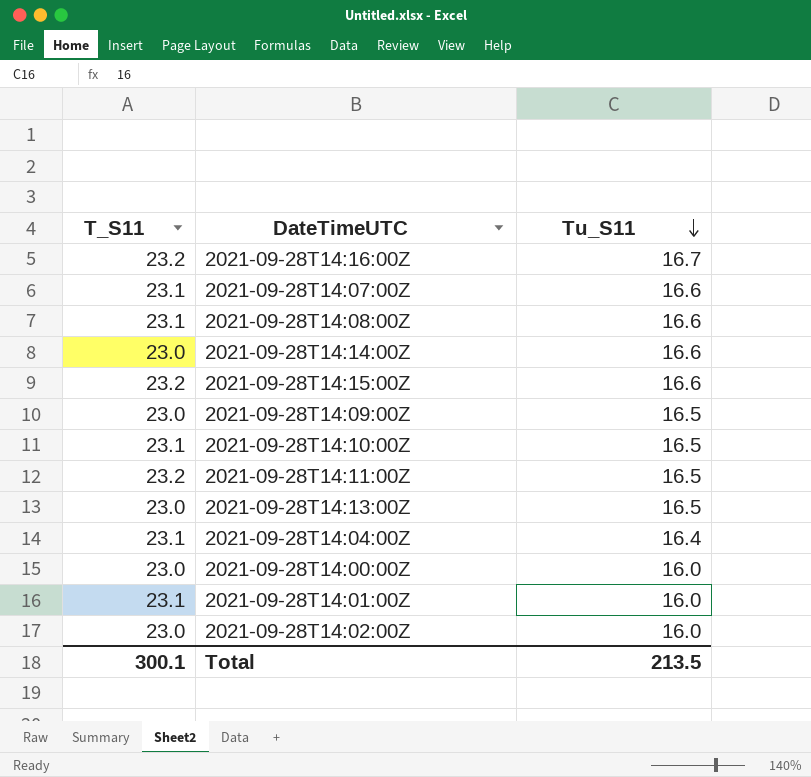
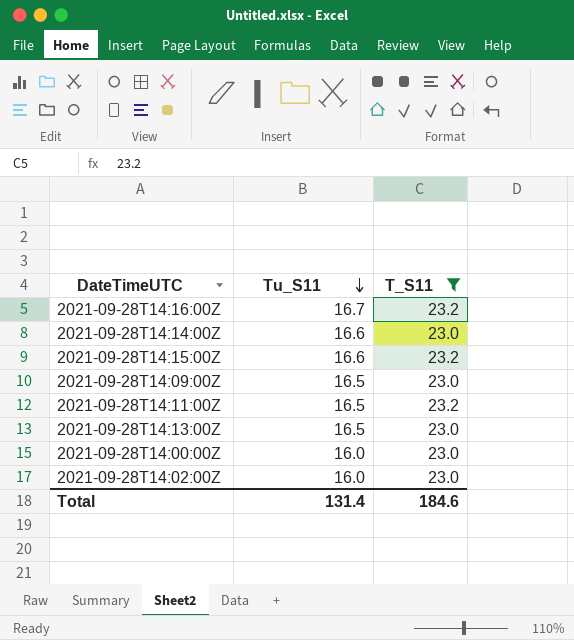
filter: none -> T_S11 != 23.1
column T_S11 | position: 1 -> 3
Total | Tu_S11: 213.5 -> 131.4
Total | T_S11: 300.1 -> 184.6

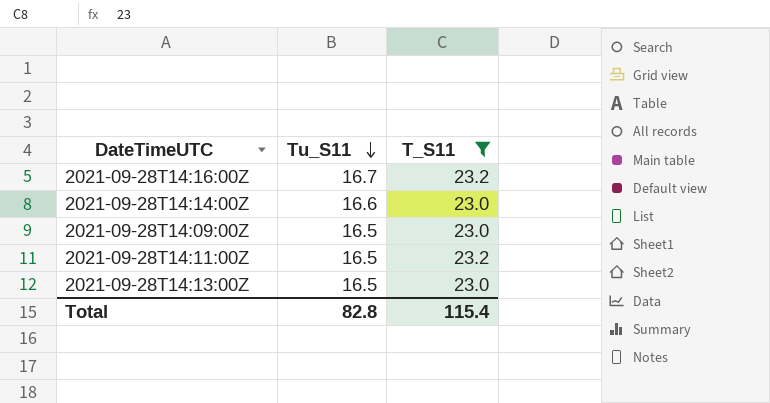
row 2021-09-28T14:15:00Z: 16.6 | 23.2 -> none
row 2021-09-28T14:00:00Z: 16.0 | 23.0 -> none
row 2021-09-28T14:02:00Z: 16.0 | 23.0 -> none
Total | Tu_S11: 131.4 -> 82.8
Total | T_S11: 184.6 -> 115.4

